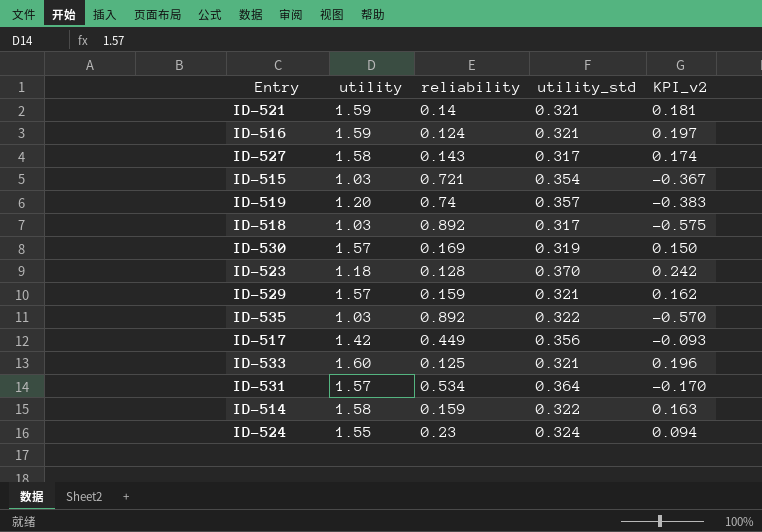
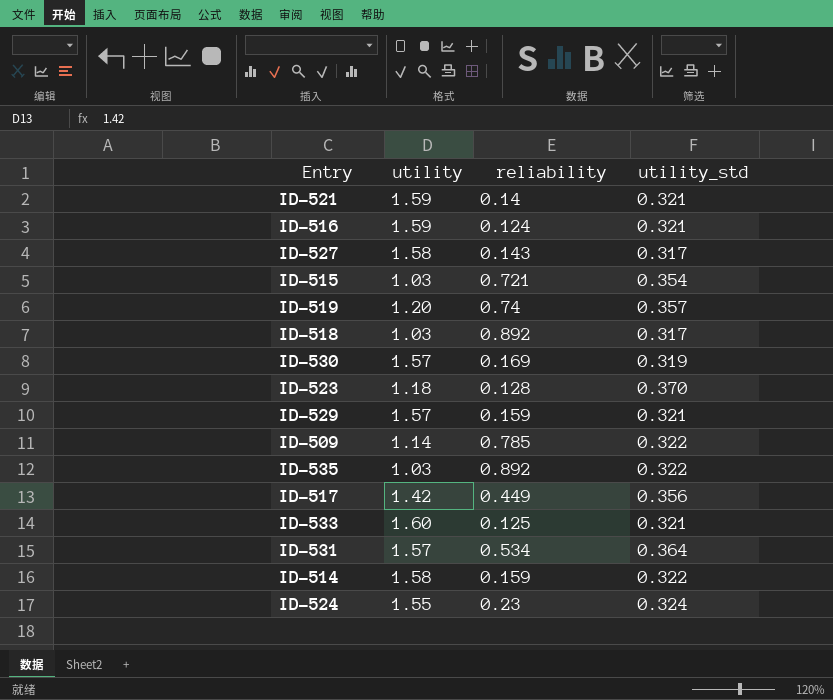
column KPI_v2 | formula: [utility_std] - [reliability] -> none
row ID-509: none -> 1.14 | 0.785 | 0.322

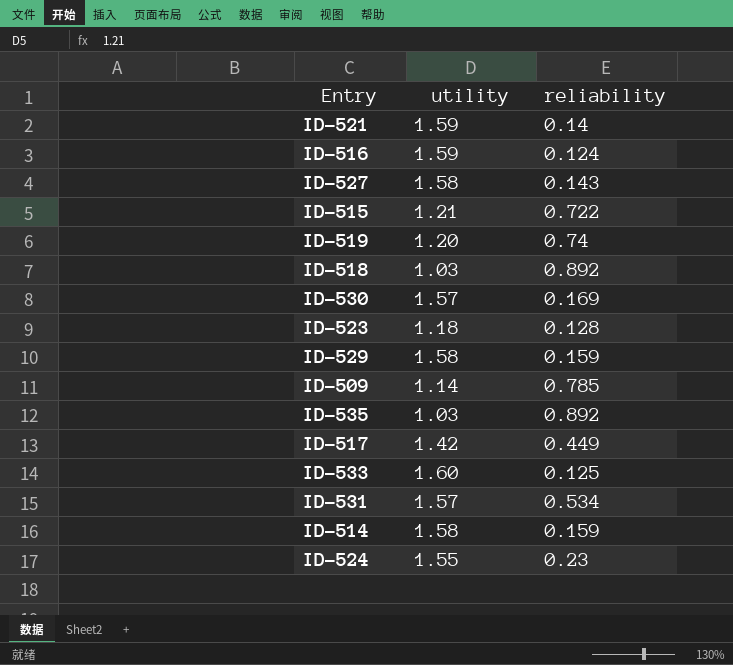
column utility_std | position: 4 -> none
ID-515 | utility: 1.03 -> 1.21
ID-515 | reliability: 0.721 -> 0.722
ID-529 | utility: 1.57 -> 1.58

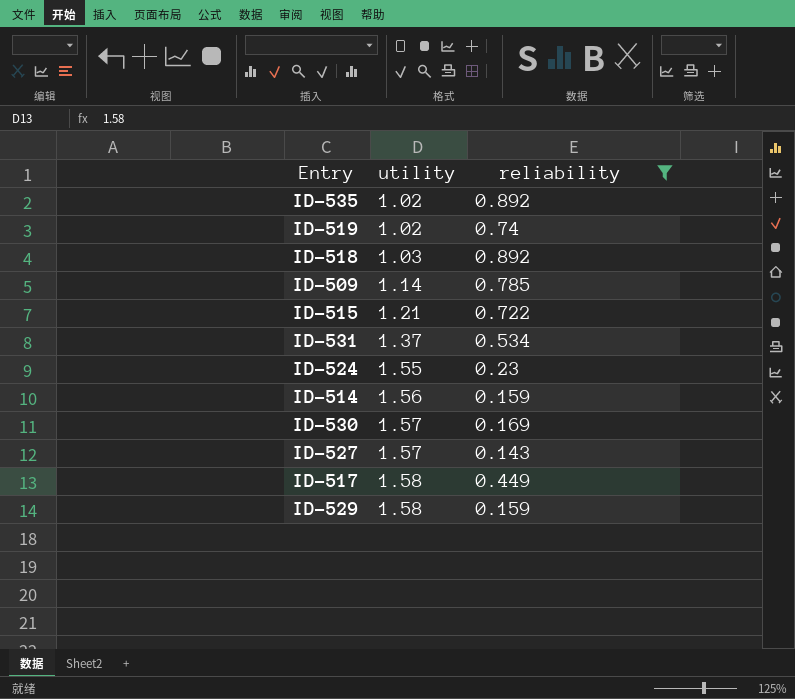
filter: none -> reliability >= 0.143
row order: none -> utility ascending
ID-535 | utility: 1.03 -> 1.02
ID-519 | utility: 1.20 -> 1.02
ID-531 | utility: 1.57 -> 1.37
ID-514 | utility: 1.58 -> 1.56
ID-527 | utility: 1.58 -> 1.57
ID-517 | utility: 1.42 -> 1.58

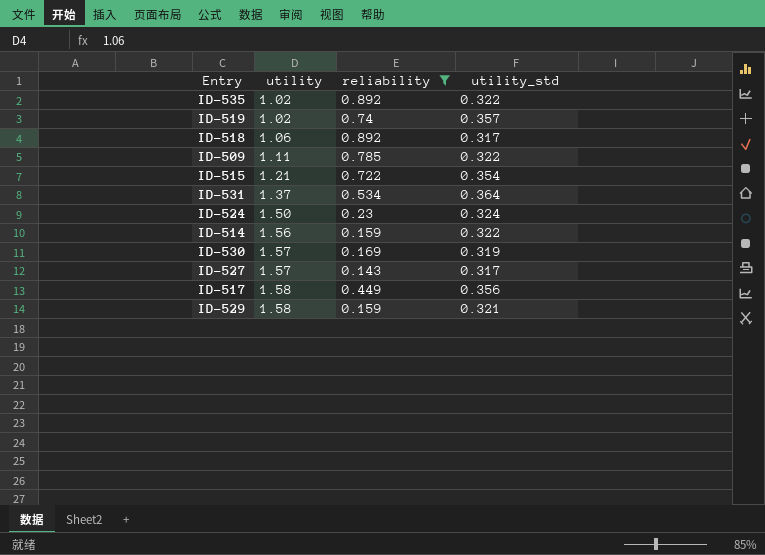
column utility_std | position: none -> 4
ID-518 | utility: 1.03 -> 1.06
ID-509 | utility: 1.14 -> 1.11
ID-524 | utility: 1.55 -> 1.50

